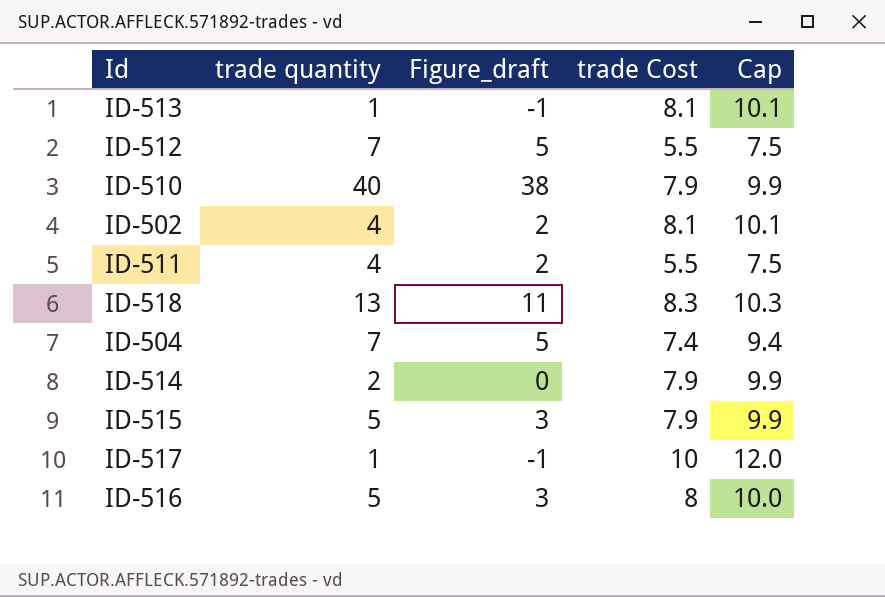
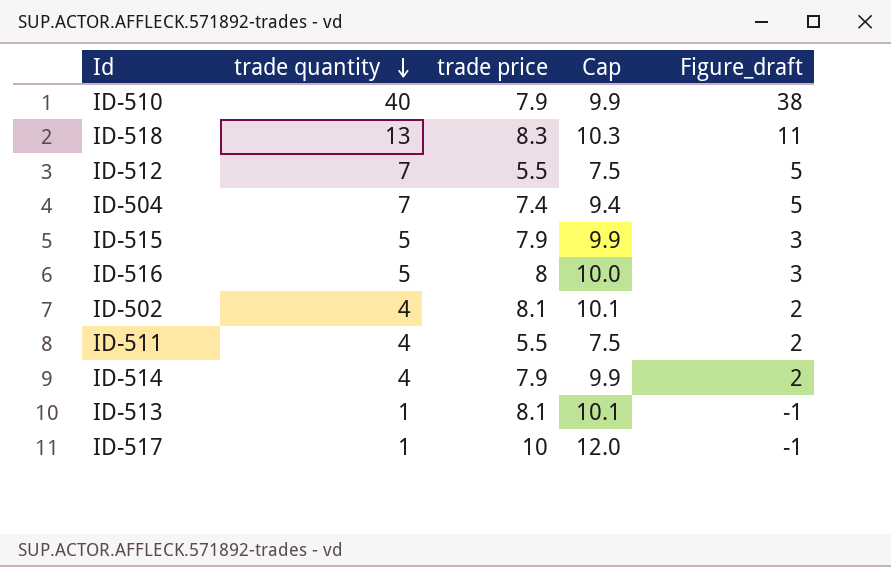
row order: none -> trade quantity descending
column name: trade Cost -> trade price
column Figure_draft | position: 3 -> 5
ID-514 | trade quantity: 2 -> 4
ID-514 | Figure_draft: 0 -> 2

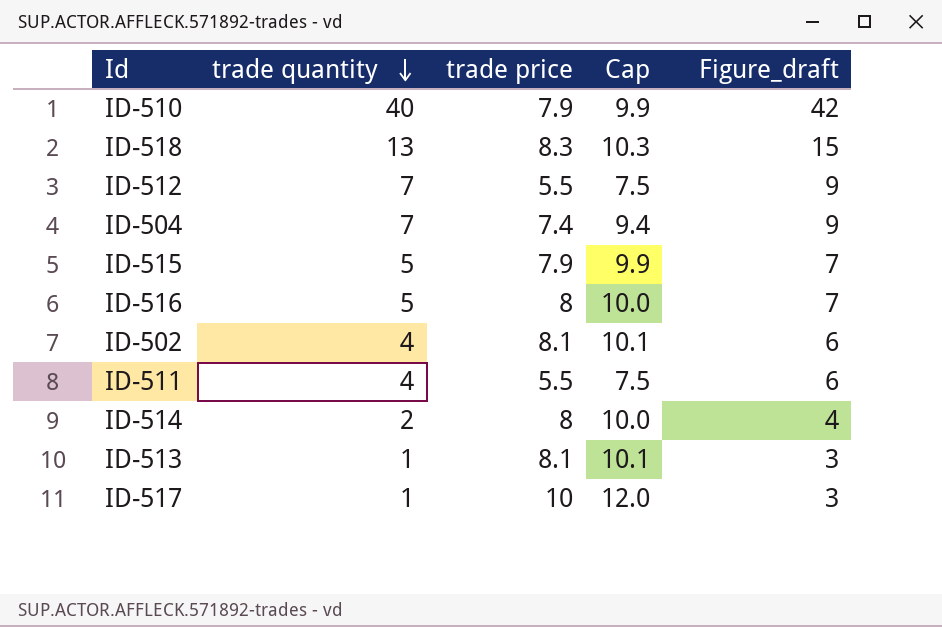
column Figure_draft | formula: [trade quantity] - 2 -> [trade quantity] + 2
ID-514 | trade quantity: 4 -> 2
ID-514 | trade price: 7.9 -> 8
ID-514 | Cap: 9.9 -> 10.0

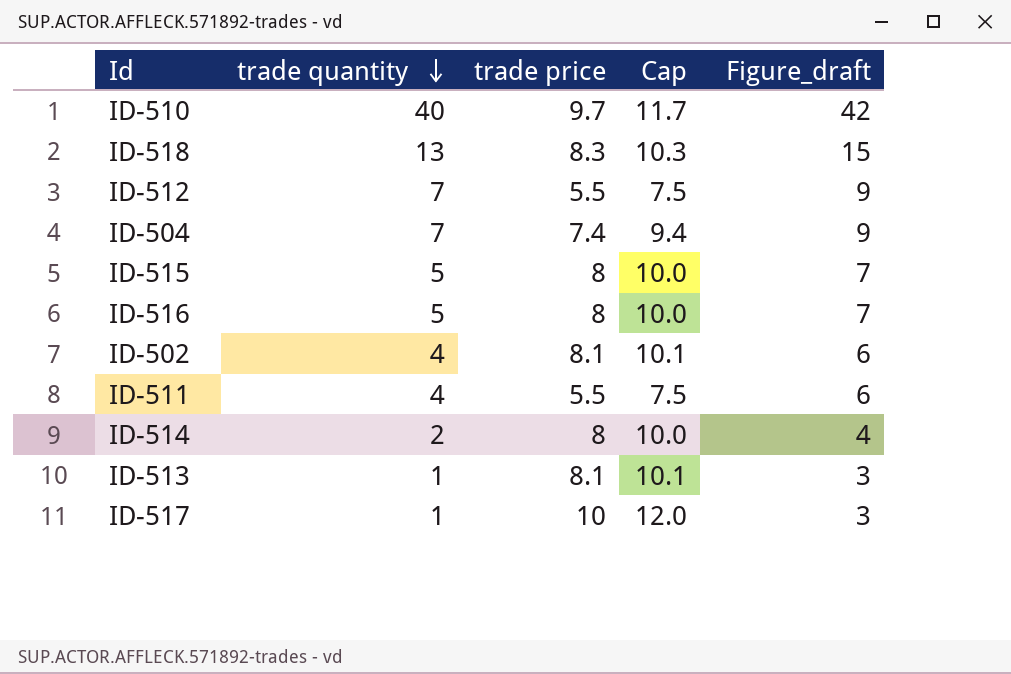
ID-510 | trade price: 7.9 -> 9.7
ID-510 | Cap: 9.9 -> 11.7
ID-515 | trade price: 7.9 -> 8
ID-515 | Cap: 9.9 -> 10.0

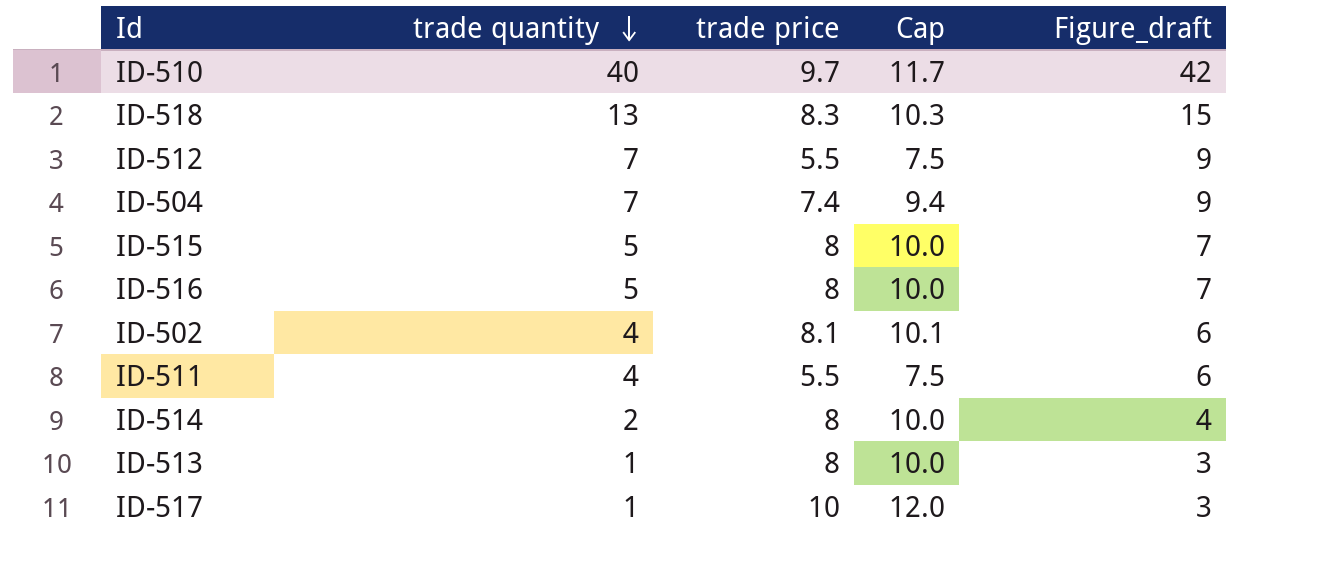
ID-513 | trade price: 8.1 -> 8
ID-513 | Cap: 10.1 -> 10.0

